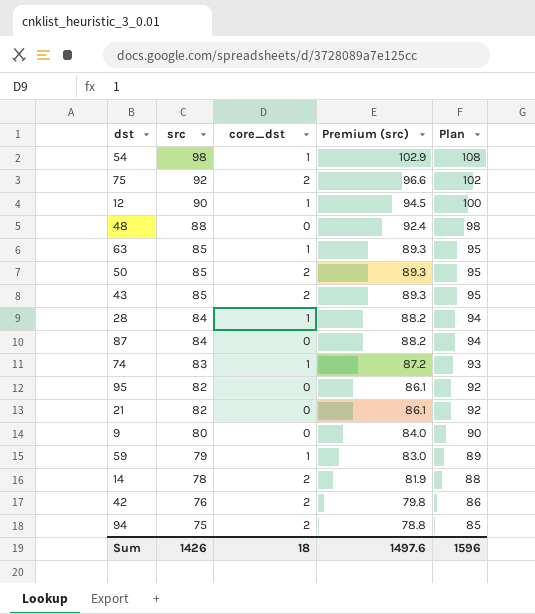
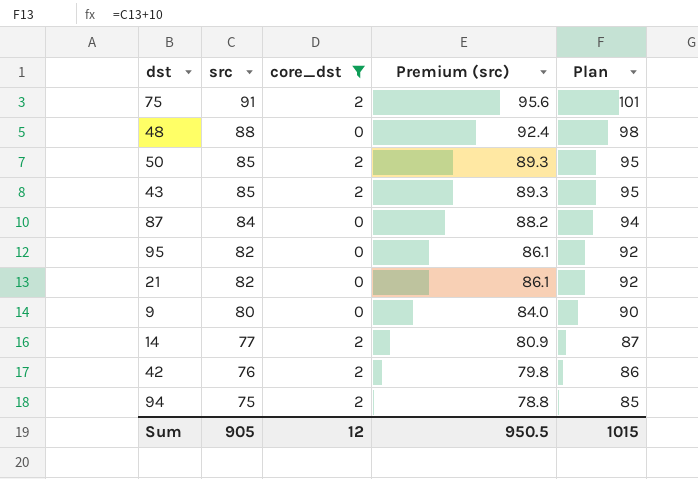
filter: none -> core_dst != 1
75 | src: 92 -> 91
75 | Premium (src): 96.6 -> 95.6
75 | Plan: 102 -> 101
14 | src: 78 -> 77
14 | Premium (src): 81.9 -> 80.9
14 | Plan: 88 -> 87
Sum | src: 1426 -> 905
Sum | core_dst: 18 -> 12
Sum | Premium (src): 1497.6 -> 950.5
Sum | Plan: 1596 -> 1015

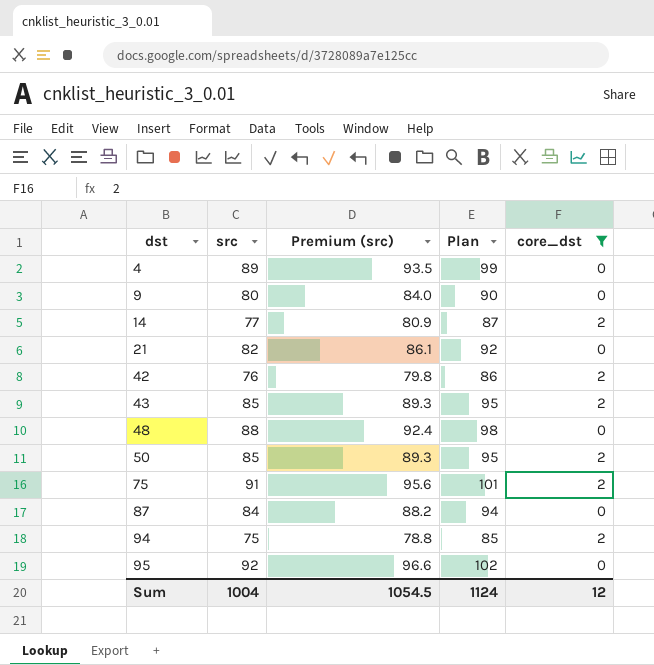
row order: src descending -> dst ascending
column core_dst | position: 3 -> 5
row 4: none -> 89 | 93.5 | 99 | 0
95 | src: 82 -> 92
95 | Premium (src): 86.1 -> 96.6
95 | Plan: 92 -> 102
Sum | src: 905 -> 1004
Sum | Premium (src): 950.5 -> 1054.5
Sum | Plan: 1015 -> 1124

